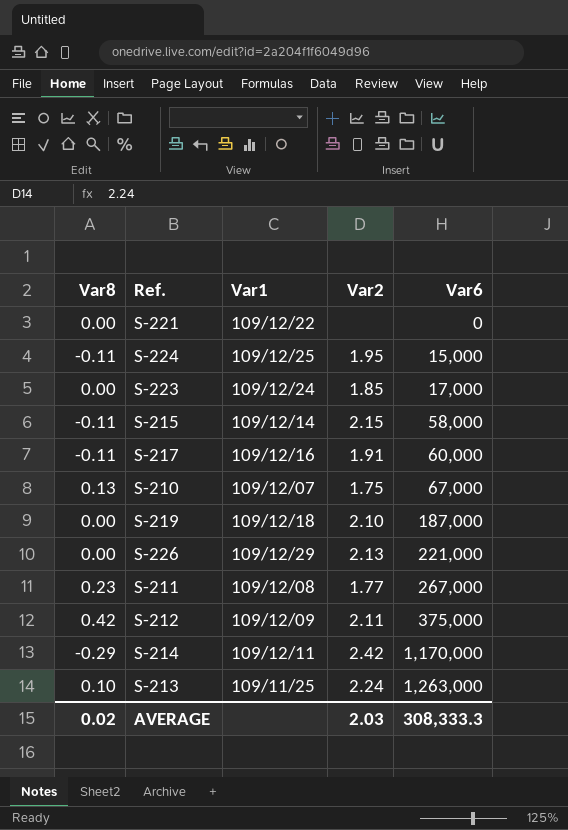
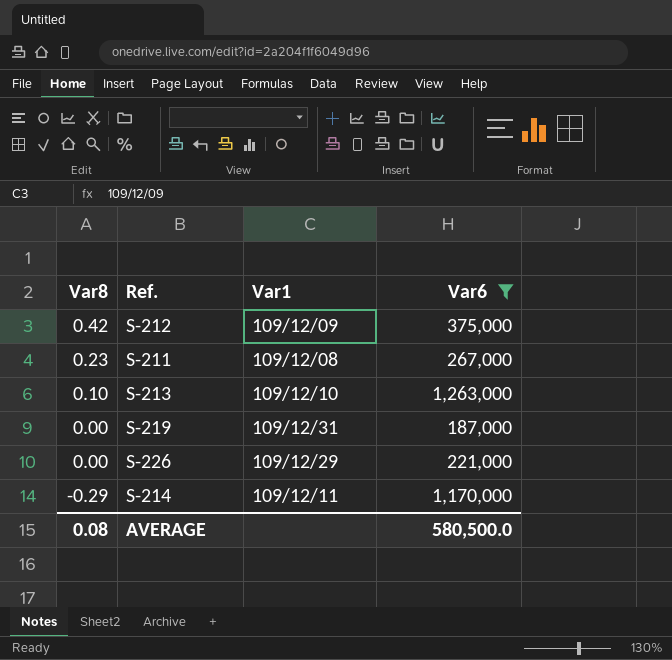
filter: none -> Var6 >= 187,000
row order: Var6 ascending -> Var8 descending
column Var2 | position: 4 -> none
S-213 | Var1: 109/11/25 -> 109/12/10
S-219 | Var1: 109/12/18 -> 109/12/31
AVERAGE | Var8: 0.02 -> 0.08
AVERAGE | Var6: 308,333.3 -> 580,500.0

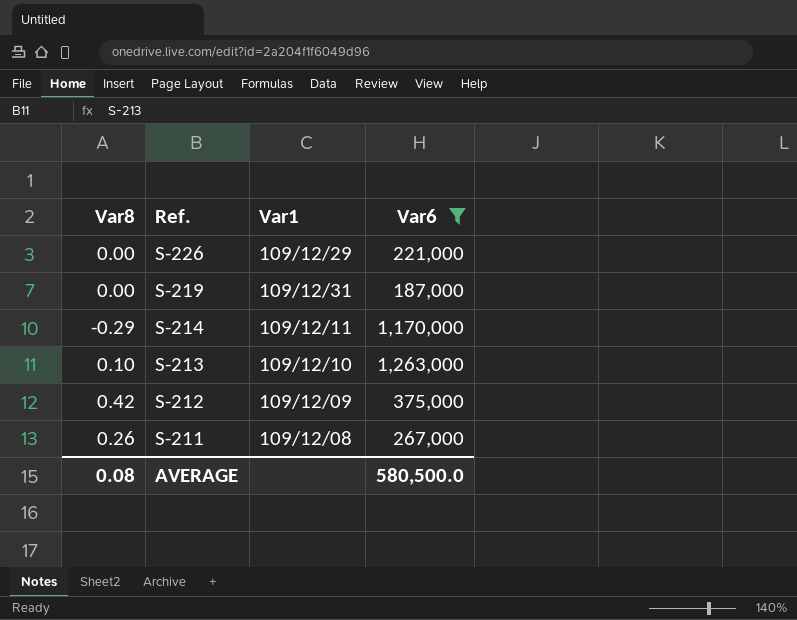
row order: Var8 descending -> Ref. descending
S-211 | Var8: 0.23 -> 0.26

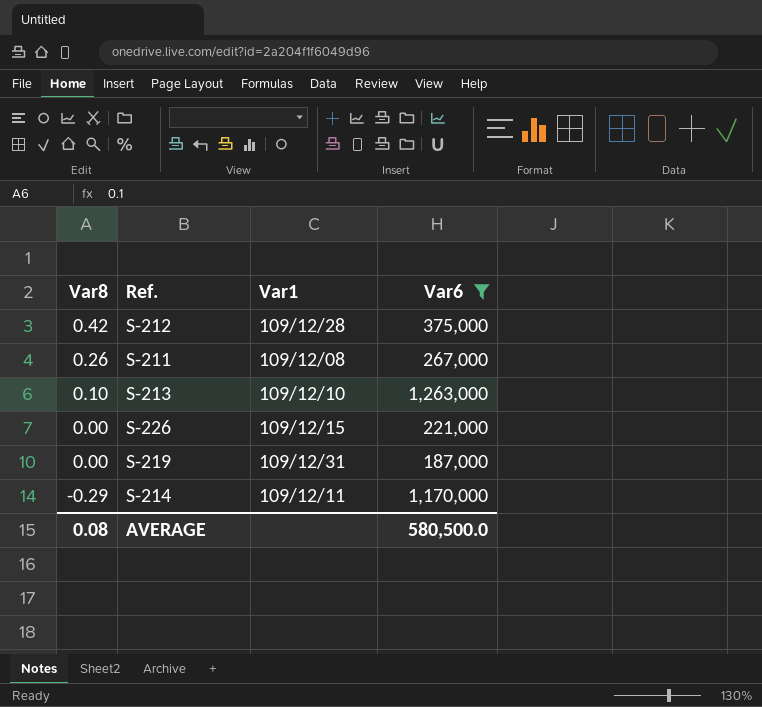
row order: Ref. descending -> Var8 descending
S-212 | Var1: 109/12/09 -> 109/12/28
S-226 | Var1: 109/12/29 -> 109/12/15

